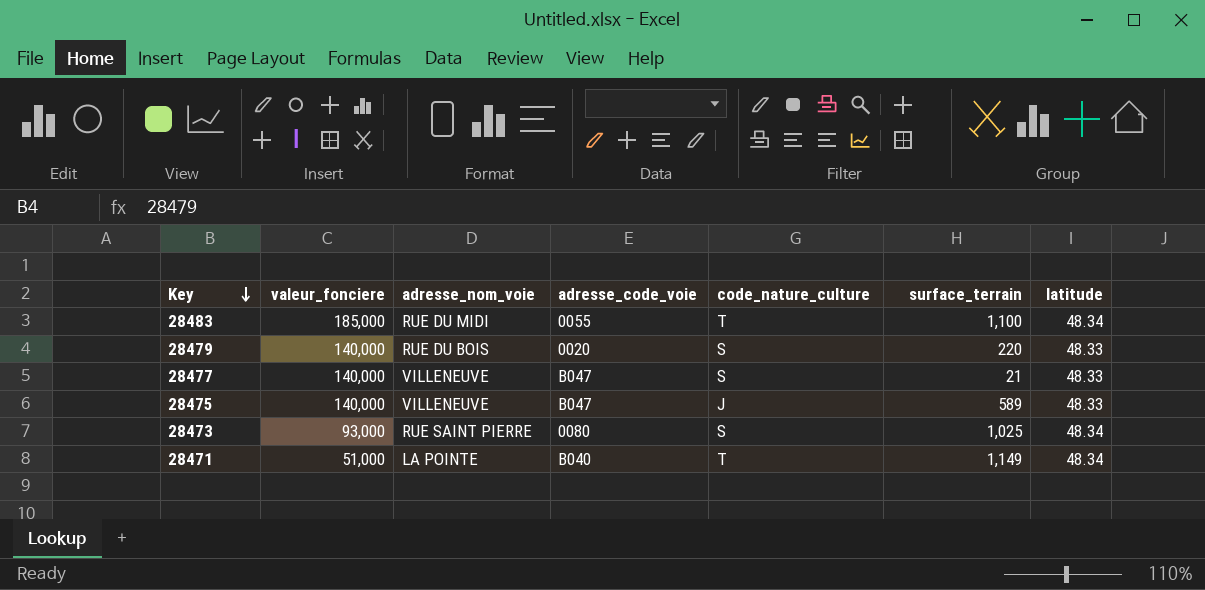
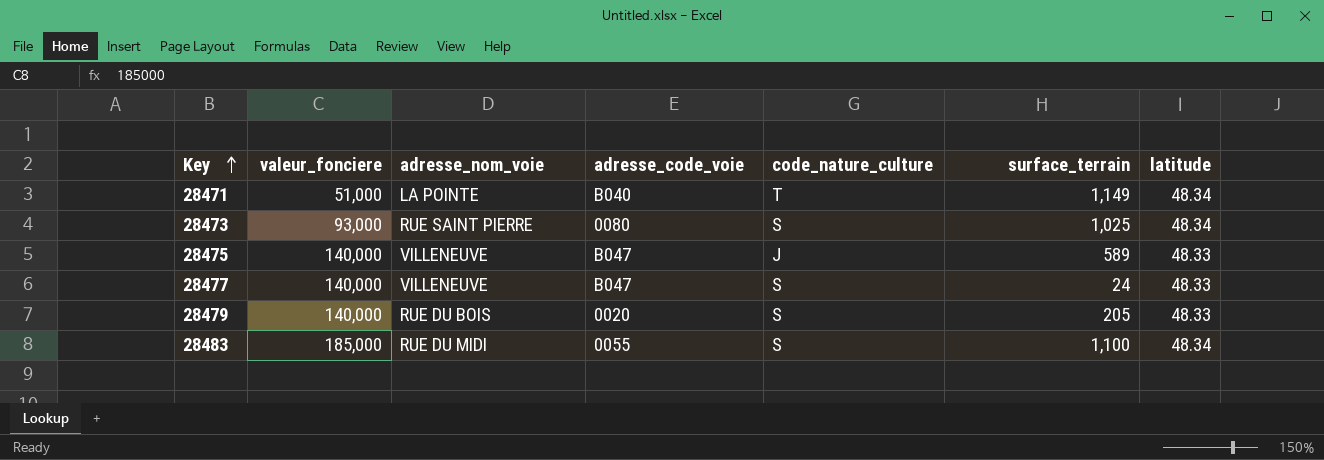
row order: Key descending -> Key ascending
28477 | surface_terrain: 21 -> 24
28479 | surface_terrain: 220 -> 205
28483 | code_nature_culture: T -> S

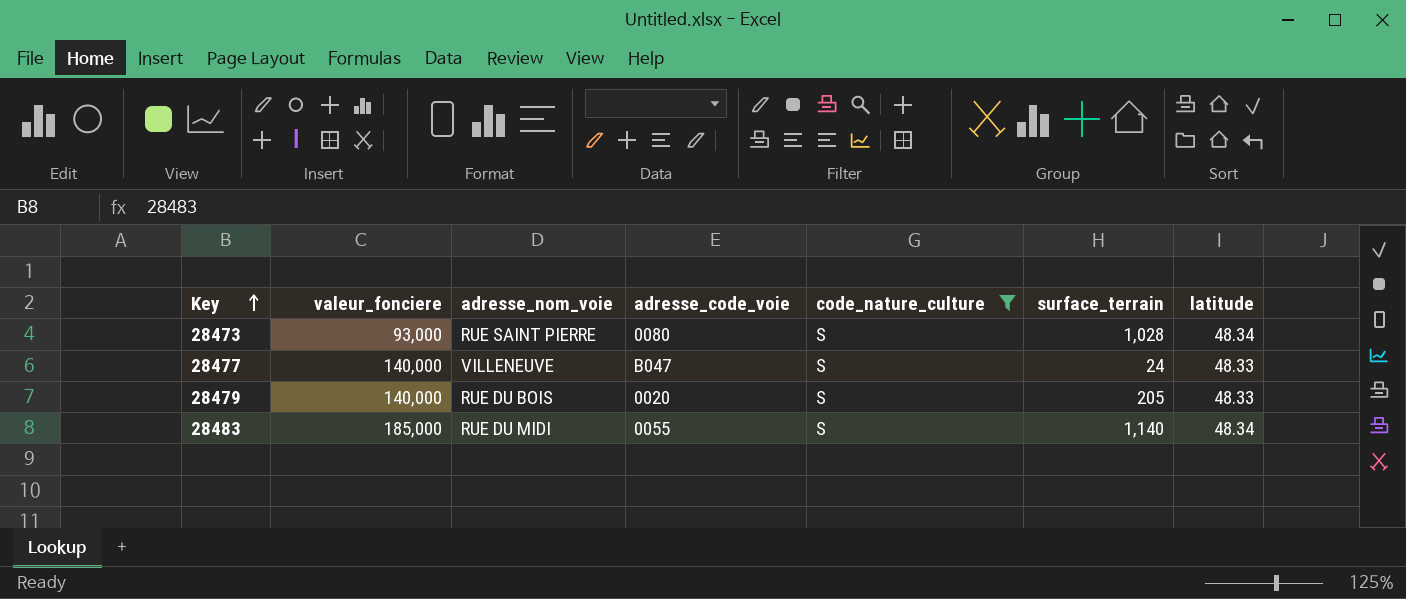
filter: none -> code_nature_culture = S
28473 | surface_terrain: 1,025 -> 1,028
28483 | surface_terrain: 1,100 -> 1,140

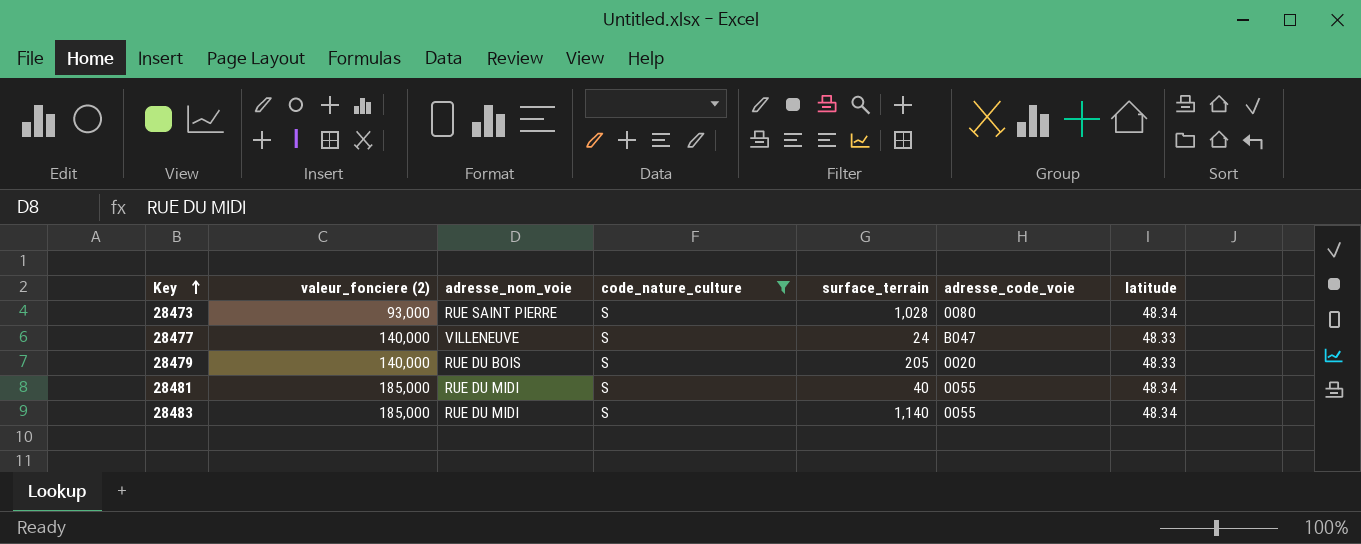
column name: valeur_fonciere -> valeur_fonciere (2)
column adresse_code_voie | position: 4 -> 6
row 28481: none -> 185,000 | RUE DU MIDI | S | 40 | 0055 | 48.34

